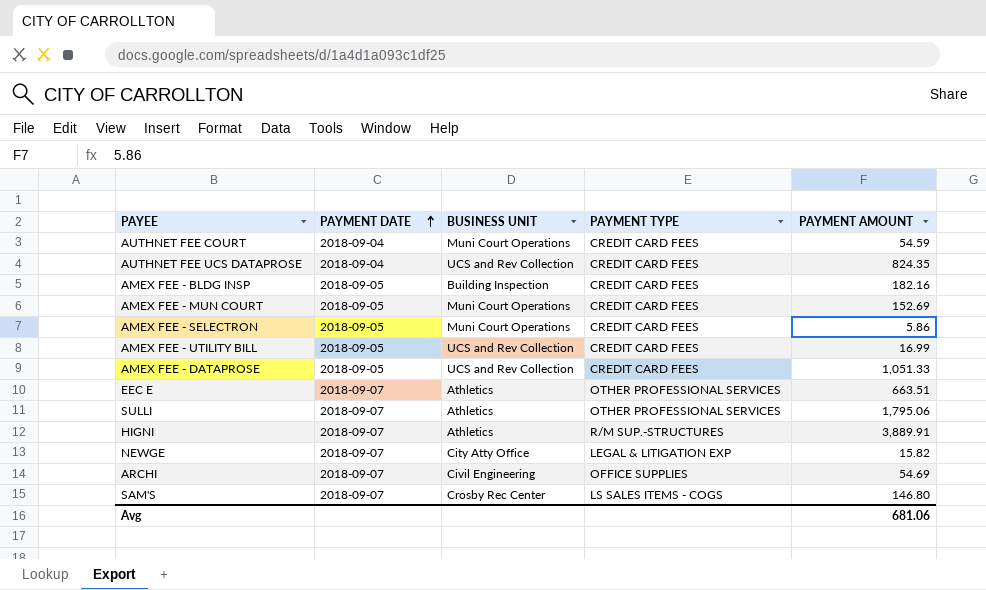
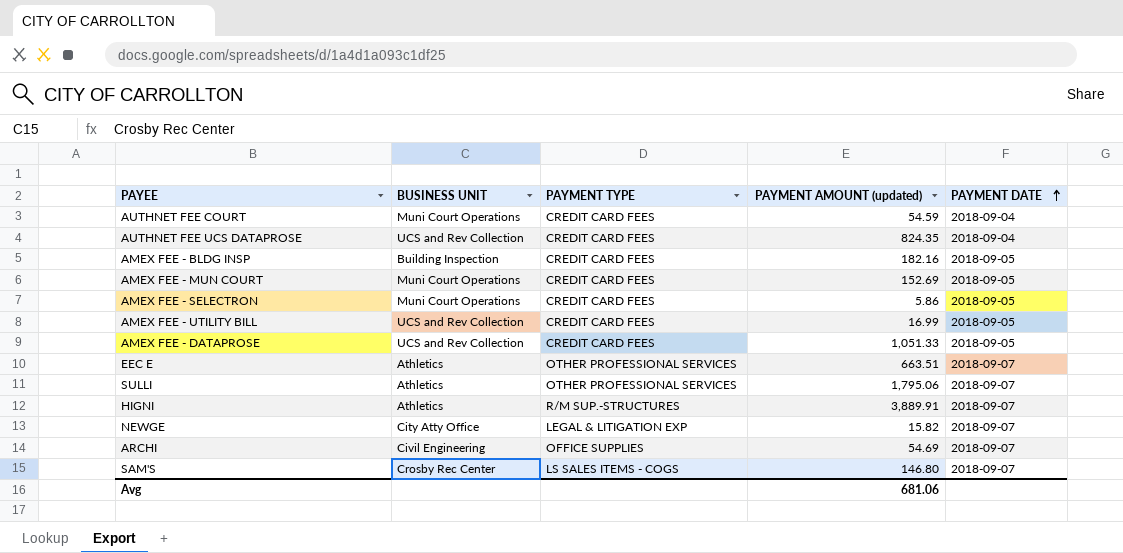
column name: PAYMENT AMOUNT -> PAYMENT AMOUNT (updated)
column PAYMENT DATE | position: 2 -> 5

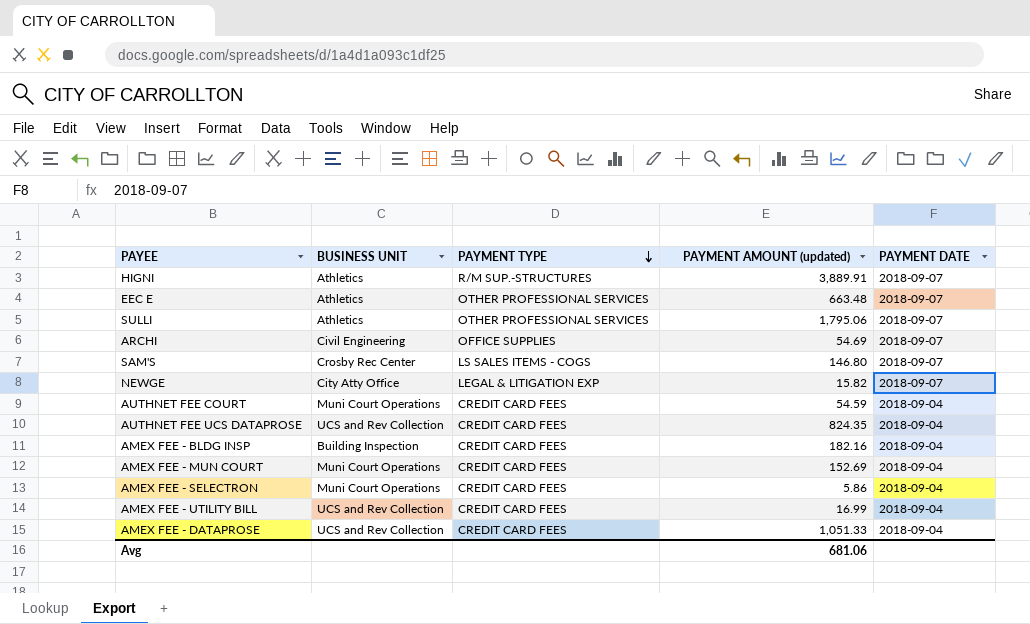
row order: PAYMENT DATE ascending -> PAYMENT TYPE descending
EEC E | PAYMENT AMOUNT (updated): 663.51 -> 663.48
AMEX FEE - BLDG INSP | PAYMENT DATE: 2018-09-05 -> 2018-09-04
AMEX FEE - MUN COURT | PAYMENT DATE: 2018-09-05 -> 2018-09-04
AMEX FEE - SELECTRON | PAYMENT DATE: 2018-09-05 -> 2018-09-04
AMEX FEE - UTILITY BILL | PAYMENT DATE: 2018-09-05 -> 2018-09-04
AMEX FEE - DATAPROSE | PAYMENT DATE: 2018-09-05 -> 2018-09-04

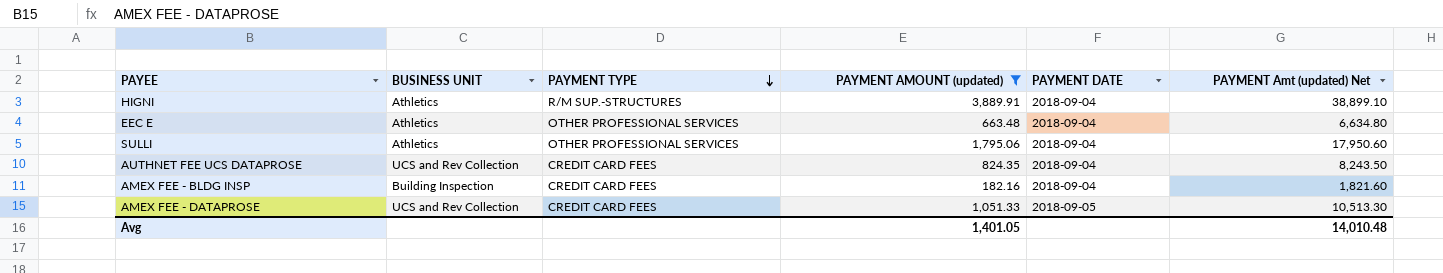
filter: none -> PAYMENT AMOUNT (updated) >= 182.16
column PAYMENT Amt (updated) Net | formula: none -> [PAYMENT AMOUNT (updated)] * 10
HIGNI | PAYMENT DATE: 2018-09-07 -> 2018-09-04
EEC E | PAYMENT DATE: 2018-09-07 -> 2018-09-04
SULLI | PAYMENT DATE: 2018-09-07 -> 2018-09-04
AMEX FEE - DATAPROSE | PAYMENT DATE: 2018-09-04 -> 2018-09-05
Avg | PAYMENT AMOUNT (updated): 681.06 -> 1,401.05

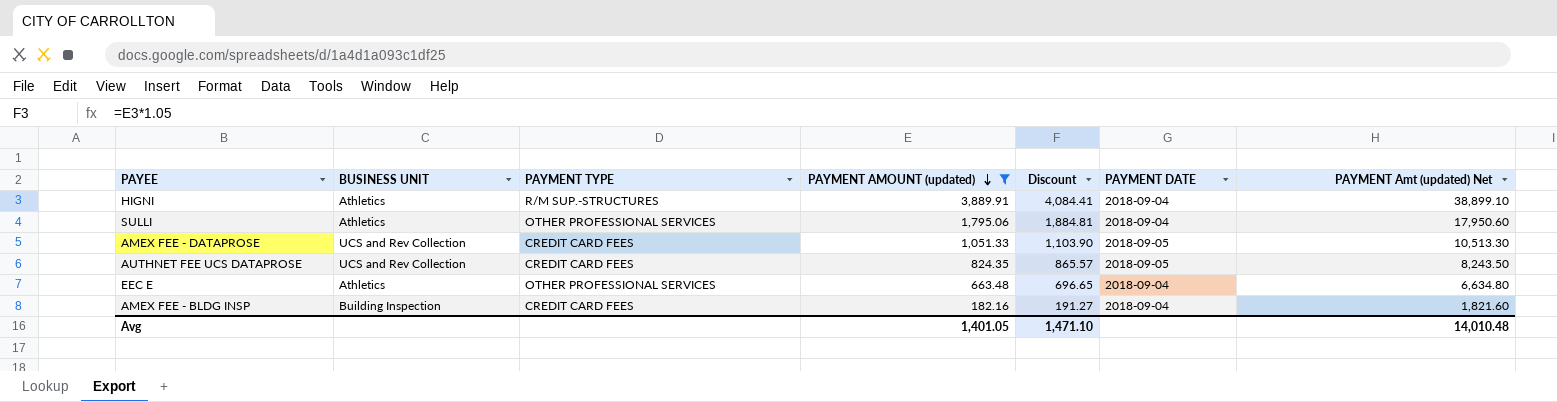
row order: PAYMENT TYPE descending -> PAYMENT AMOUNT (updated) descending
column Discount | formula: none -> [PAYMENT AMOUNT (updated)] * 1.05
AUTHNET FEE UCS DATAPROSE | PAYMENT DATE: 2018-09-04 -> 2018-09-05

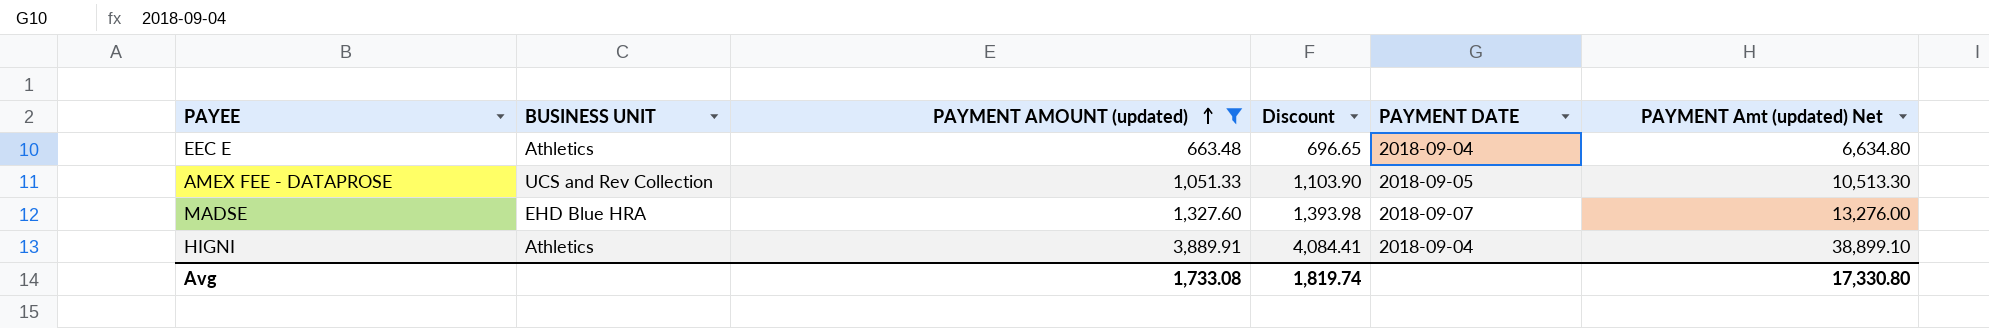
row order: PAYMENT AMOUNT (updated) descending -> PAYMENT AMOUNT (updated) ascending
column PAYMENT TYPE | position: 3 -> none
row SULLI: Athletics | OTHER PROFESSIONAL SERVICES | 1,795.06 | 1,884.81 | 2018-09-04 | 17,950.60 -> none
row AUTHNET FEE UCS DATAPROSE: UCS and Rev Collection | CREDIT CARD FEES | 824.35 | 865.57 | 2018-09-05 | 8,243.50 -> none
row AMEX FEE - BLDG INSP: Building Inspection | CREDIT CARD FEES | 182.16 | 191.27 | 2018-09-04 | 1,821.60 -> none
row MADSE: none -> EHD Blue HRA | 1,327.60 | 1,393.98 | 2018-09-07 | 13,276.00
Avg | PAYMENT AMOUNT (updated): 1,401.05 -> 1,733.08
Avg | Discount: 1,471.10 -> 1,819.74
Avg | PAYMENT Amt (updated) Net: 14,010.48 -> 17,330.80

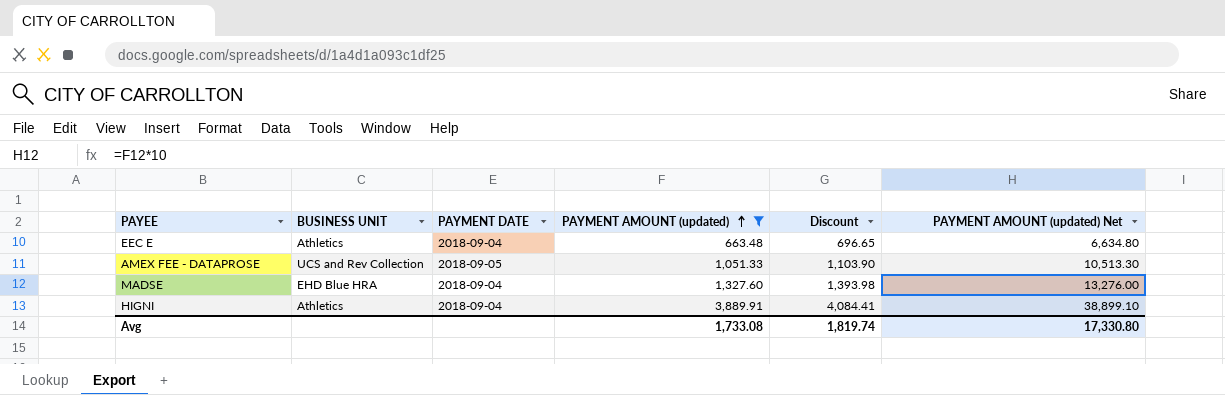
column PAYMENT DATE | position: 5 -> 3
column name: PAYMENT Amt (updated) Net -> PAYMENT AMOUNT (updated) Net
MADSE | PAYMENT DATE: 2018-09-07 -> 2018-09-04

